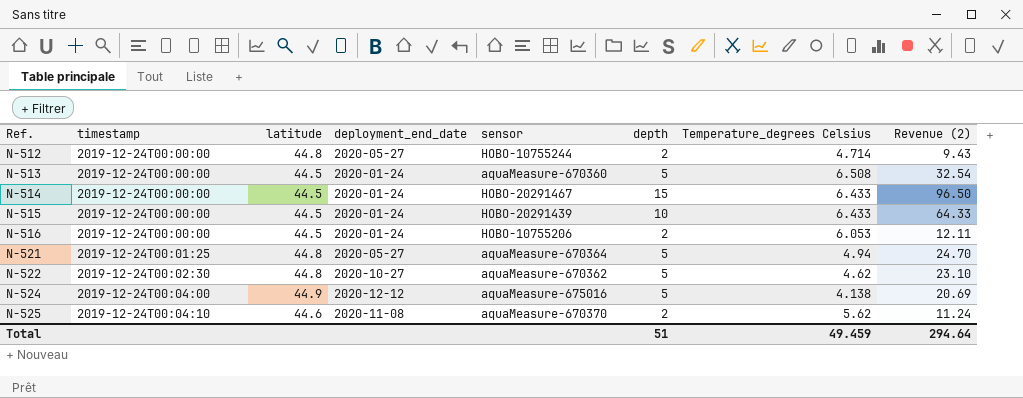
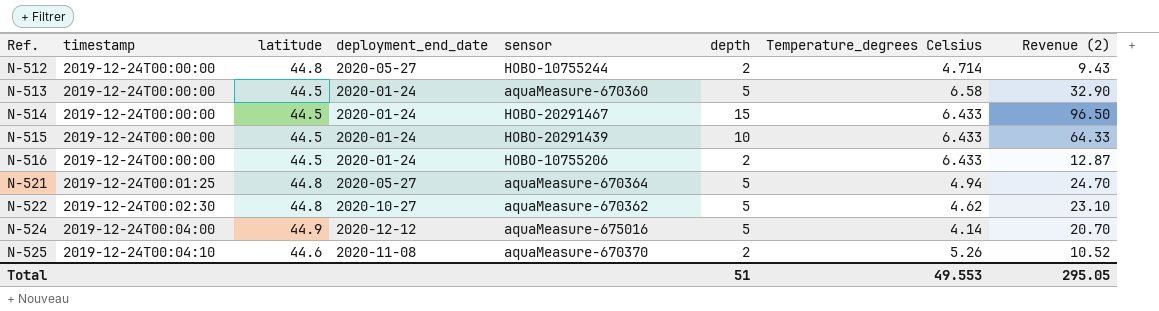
N-513 | Temperature_degrees Celsius: 6.508 -> 6.58
N-513 | Revenue (2): 32.54 -> 32.90
N-516 | Temperature_degrees Celsius: 6.053 -> 6.433
N-516 | Revenue (2): 12.11 -> 12.87
N-524 | Temperature_degrees Celsius: 4.138 -> 4.14
N-524 | Revenue (2): 20.69 -> 20.70
N-525 | Temperature_degrees Celsius: 5.62 -> 5.26
N-525 | Revenue (2): 11.24 -> 10.52
Total | Temperature_degrees Celsius: 49.459 -> 49.553
Total | Revenue (2): 294.64 -> 295.05

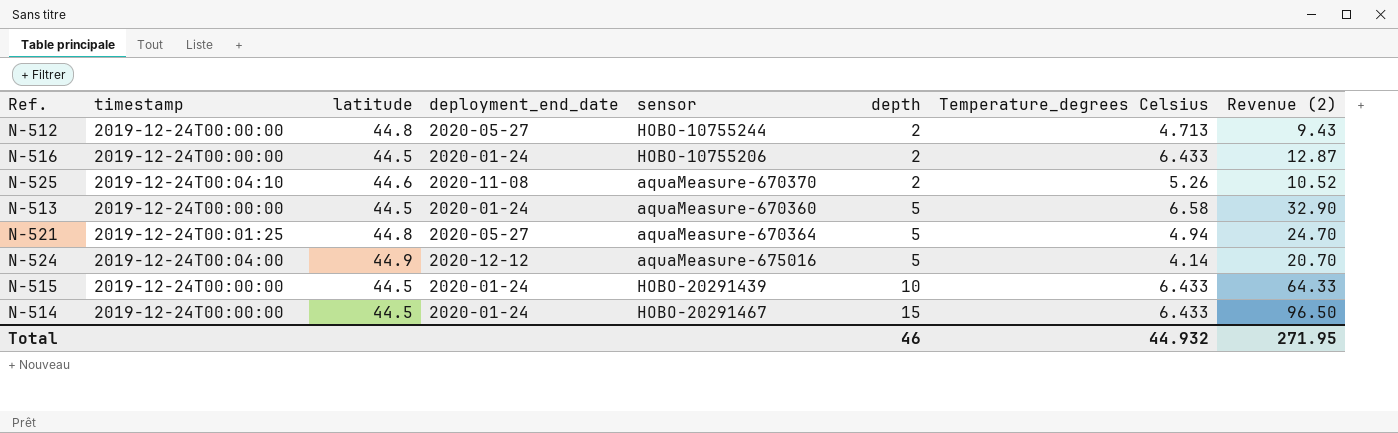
row order: Ref. ascending -> depth ascending
row N-522: 2019-12-24T00:02:30 | 44.8 | 2020-10-27 | aquaMeasure-670362 | 5 | 4.62 | 23.10 -> none
N-512 | Temperature_degrees Celsius: 4.714 -> 4.713
Total | depth: 51 -> 46
Total | Temperature_degrees Celsius: 49.553 -> 44.932
Total | Revenue (2): 295.05 -> 271.95

